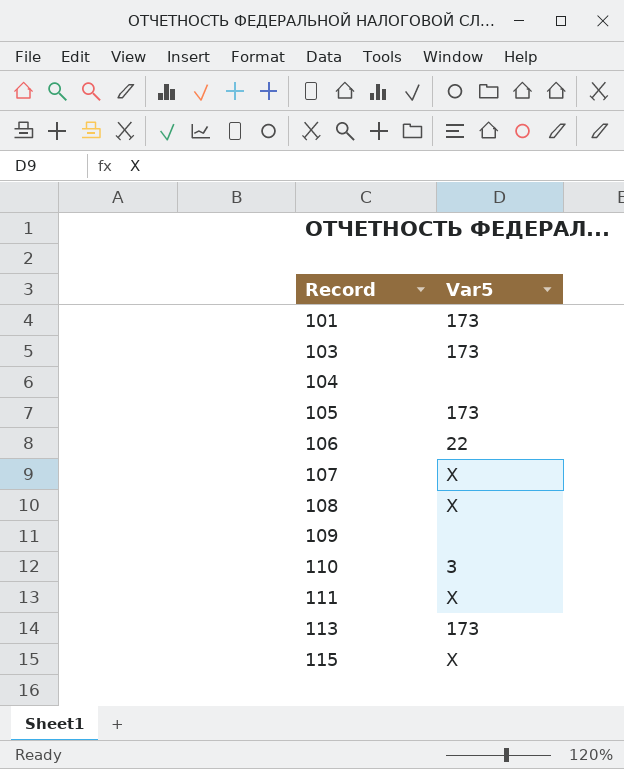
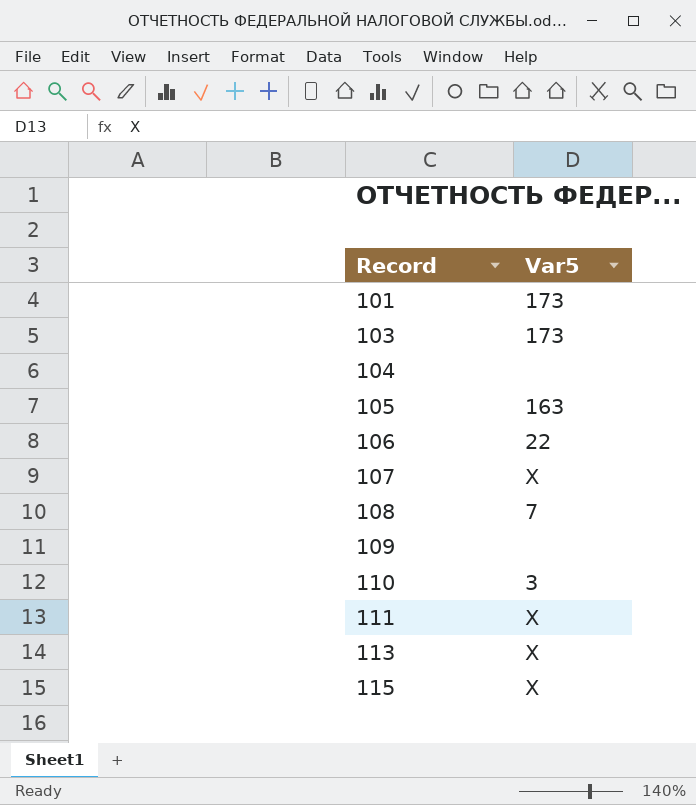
105 | Var5: 173 -> 163
108 | Var5: Х -> 7
113 | Var5: 173 -> Х

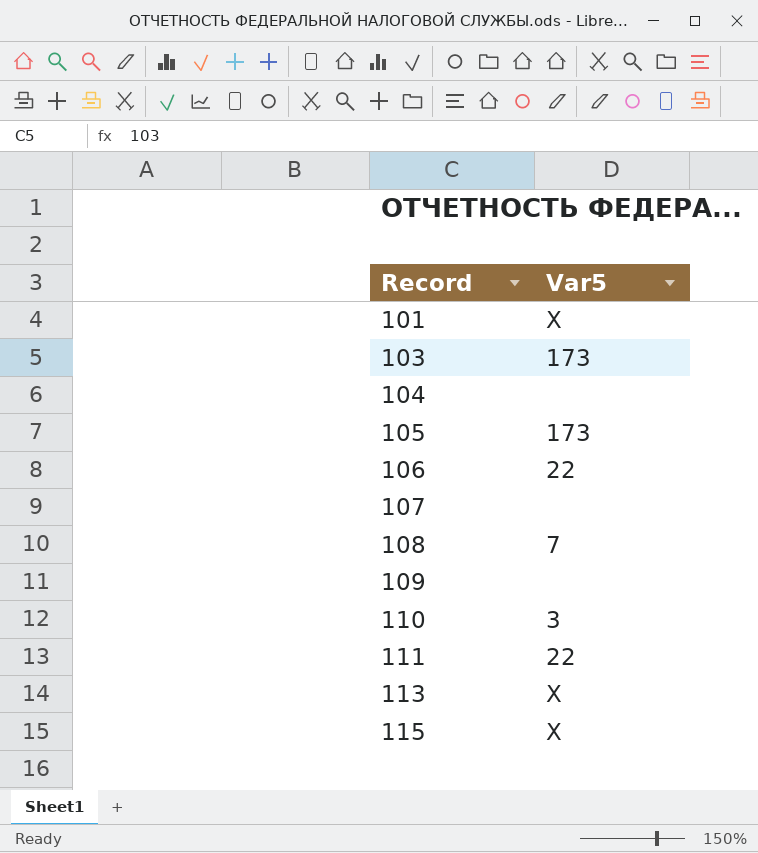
101 | Var5: 173 -> Х
105 | Var5: 163 -> 173
107 | Var5: Х -> none
111 | Var5: Х -> 22

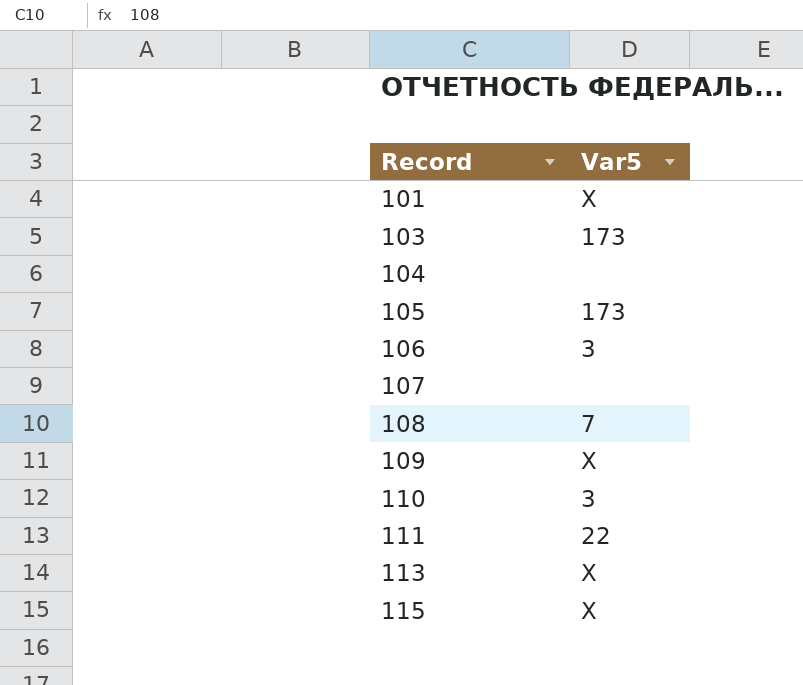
106 | Var5: 22 -> 3
109 | Var5: none -> Х

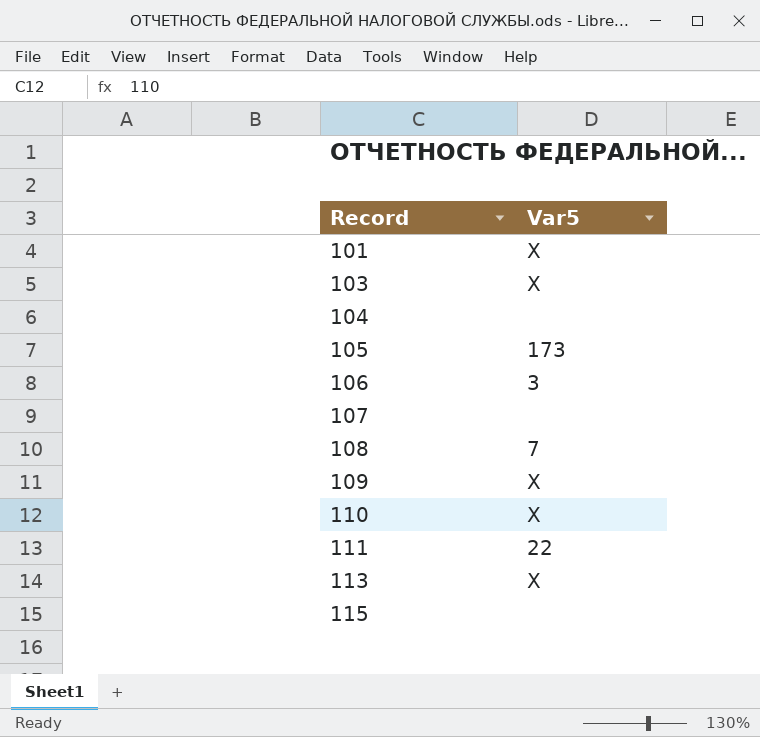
103 | Var5: 173 -> Х
110 | Var5: 3 -> Х
115 | Var5: Х -> none

